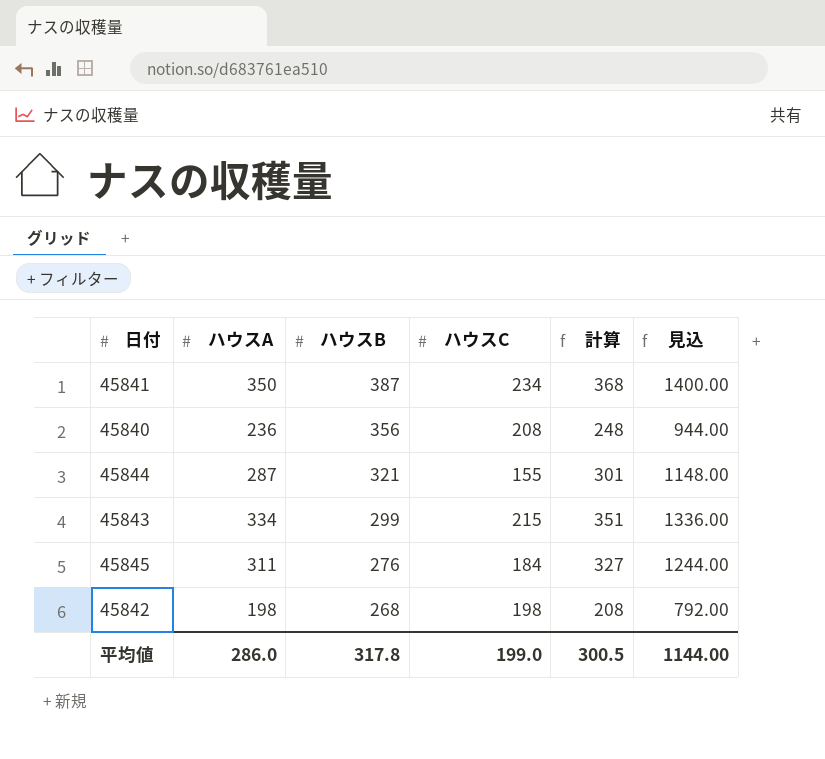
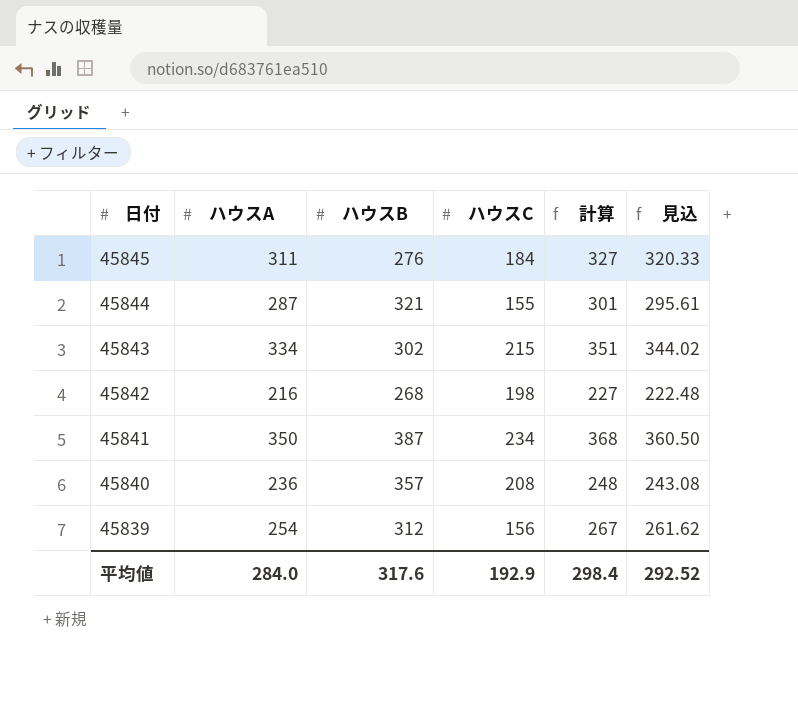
row order: ハウスB descending -> 日付 descending
column 見込 | formula: [ハウスA] * 4 -> [ハウスA] * 1.03
45843 | ハウスB: 299 -> 302
45842 | ハウスA: 198 -> 216
45842 | 計算: 208 -> 227
45840 | ハウスB: 356 -> 357
row 45839: none -> 254 | 312 | 156 | 267 | 261.62
平均値 | ハウスA: 286.0 -> 284.0
平均値 | ハウスB: 317.8 -> 317.6
平均値 | ハウスC: 199.0 -> 192.9
平均値 | 計算: 300.5 -> 298.4
平均値 | 見込: 1144.00 -> 292.52

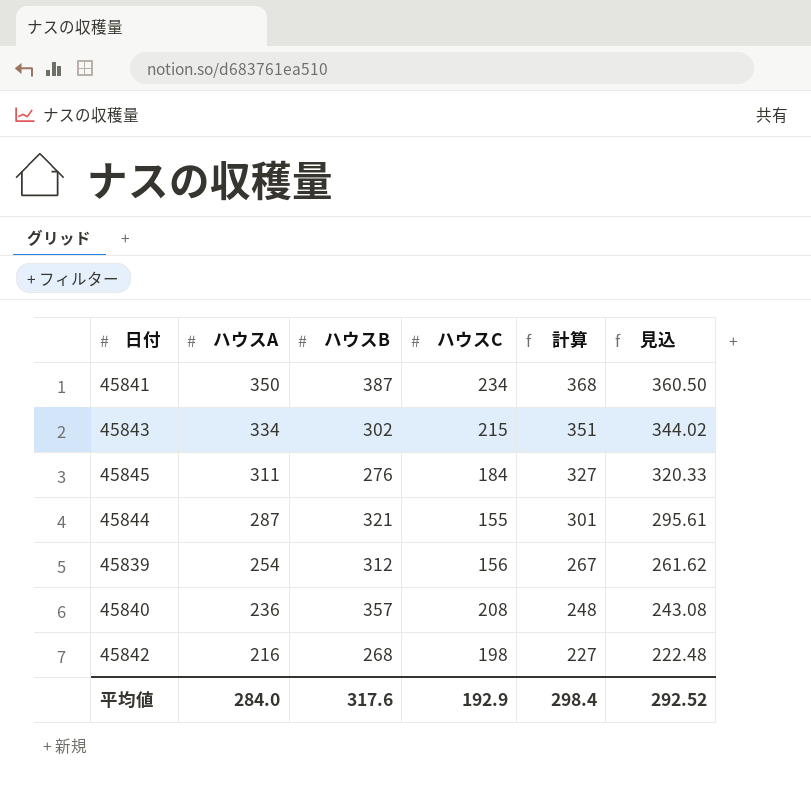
row order: 日付 descending -> ハウスA descending

